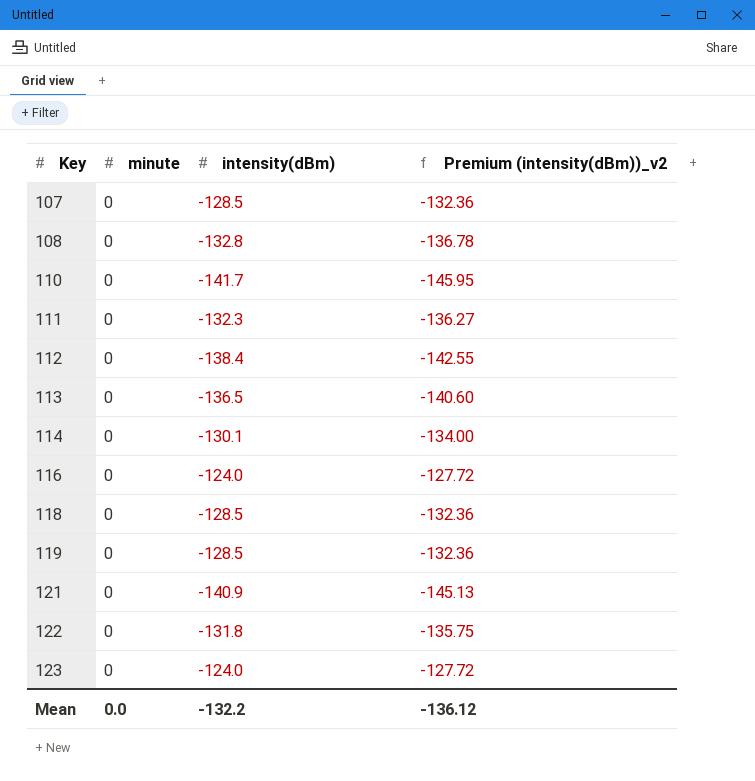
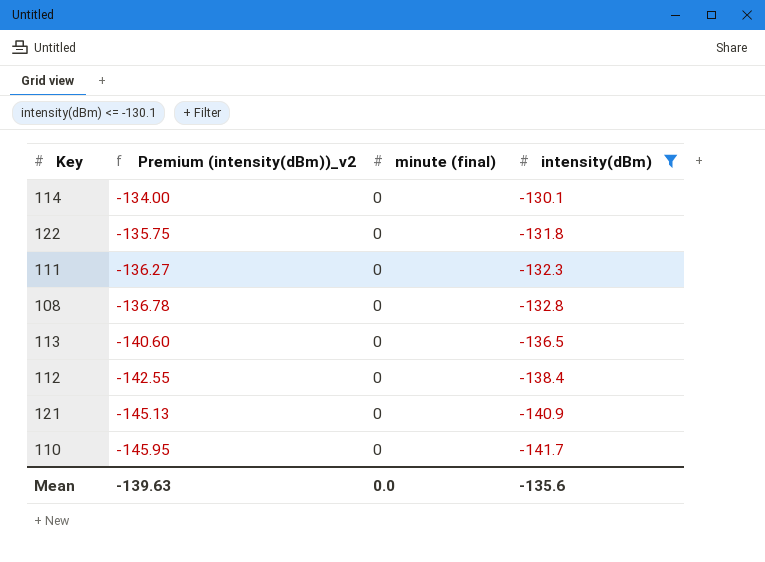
filter: none -> intensity(dBm) <= -130.1
row order: Key ascending -> Premium (intensity(dBm))_v2 descending
column Premium (intensity(dBm))_v2 | position: 4 -> 2
column name: minute -> minute (final)
Mean | Premium (intensity(dBm))_v2: -136.12 -> -139.63
Mean | intensity(dBm): -132.2 -> -135.6

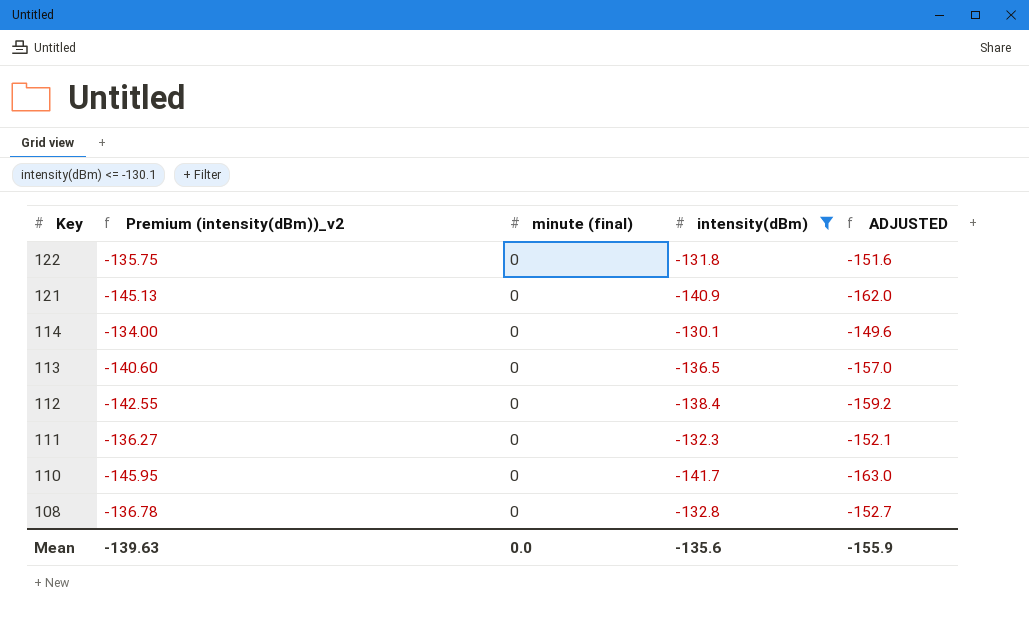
row order: Premium (intensity(dBm))_v2 descending -> Key descending
column ADJUSTED | formula: none -> [intensity(dBm)] * 1.15

